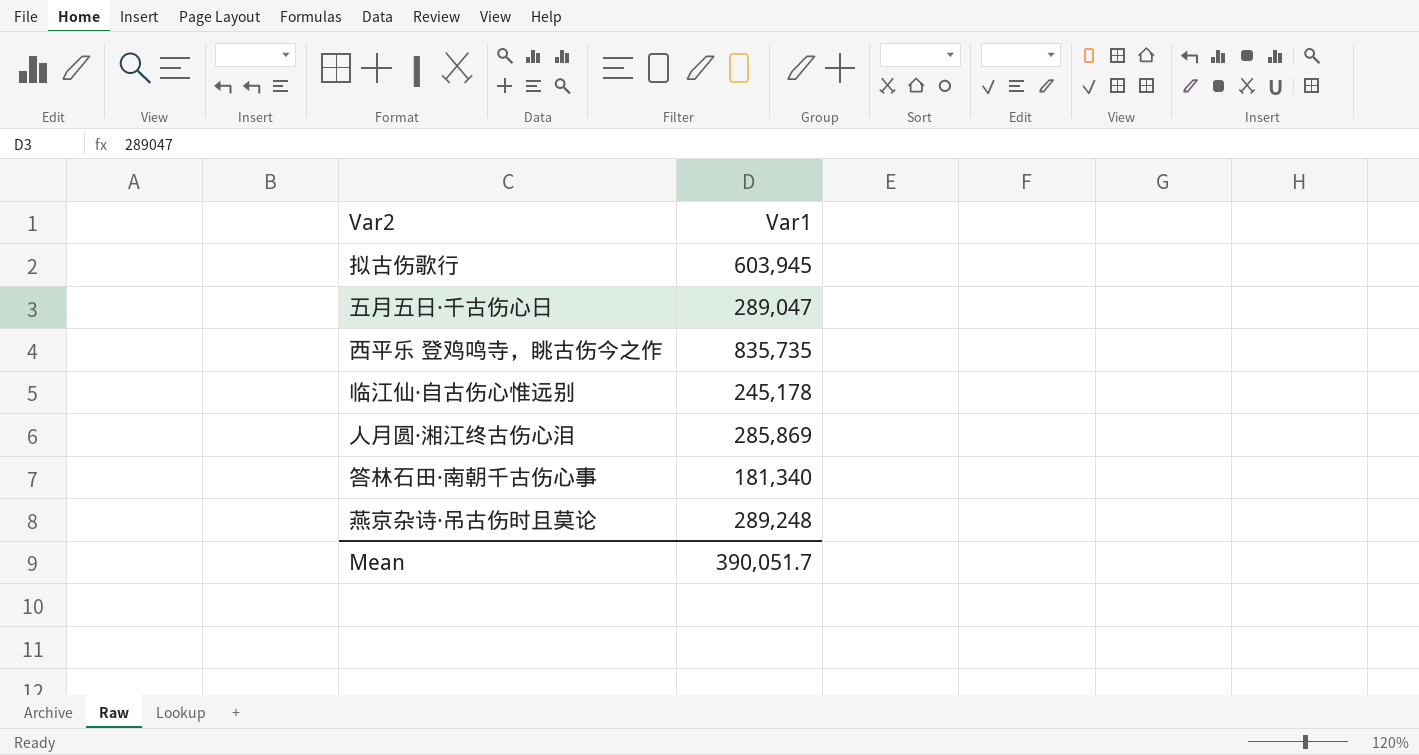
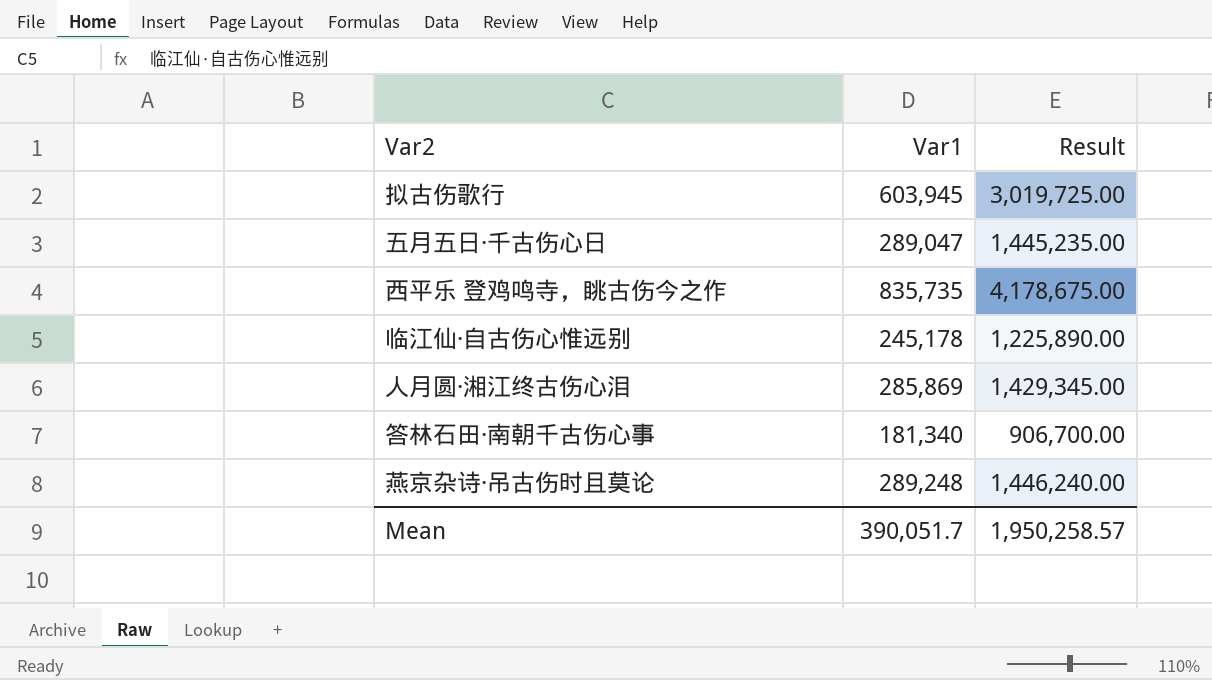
column Result | formula: none -> [Var1] * 5

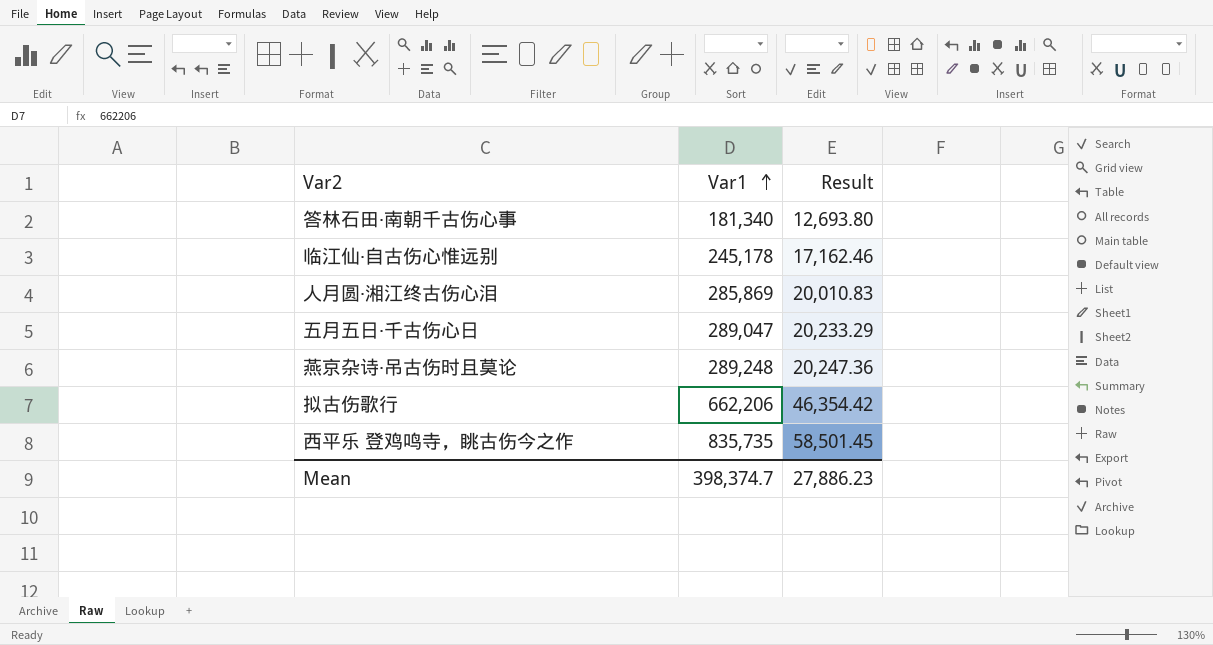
row order: none -> Var1 ascending
column Result | formula: [Var1] * 5 -> [Var1] * 0.07
拟古伤歌行 | Var1: 603,945 -> 662,206
Mean | Var1: 390,051.7 -> 398,374.7
Mean | Result: 1,950,258.57 -> 27,886.23

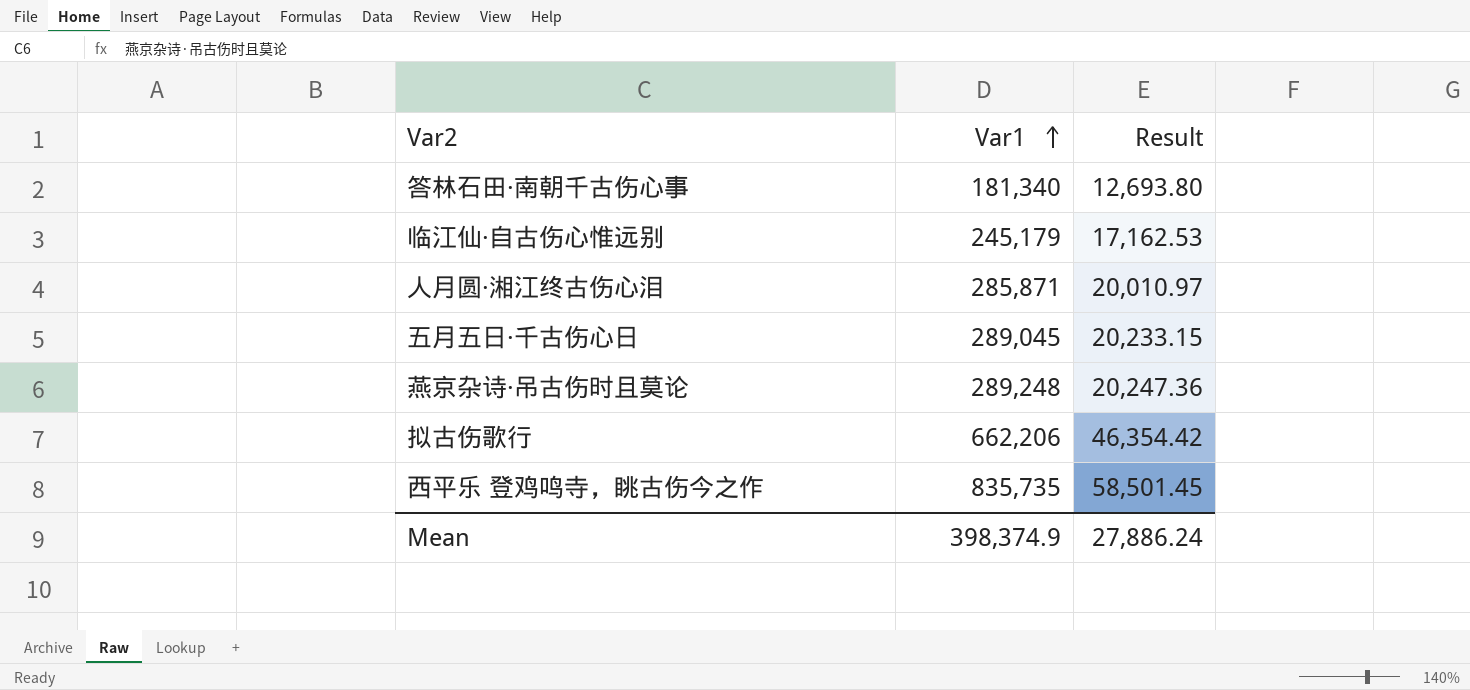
临江仙·自古伤心惟远别 | Var1: 245,178 -> 245,179
临江仙·自古伤心惟远别 | Result: 17,162.46 -> 17,162.53
人月圆·湘江终古伤心泪 | Var1: 285,869 -> 285,871
人月圆·湘江终古伤心泪 | Result: 20,010.83 -> 20,010.97
五月五日·千古伤心日 | Var1: 289,047 -> 289,045
五月五日·千古伤心日 | Result: 20,233.29 -> 20,233.15
Mean | Var1: 398,374.7 -> 398,374.9
Mean | Result: 27,886.23 -> 27,886.24

